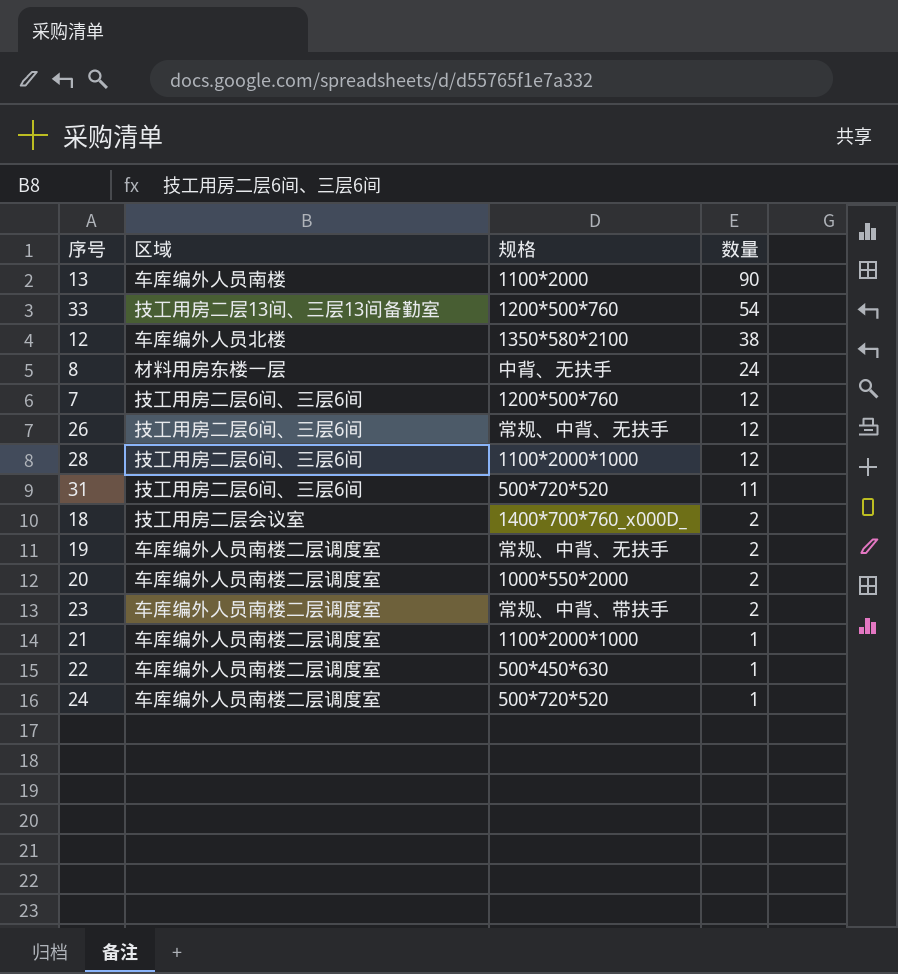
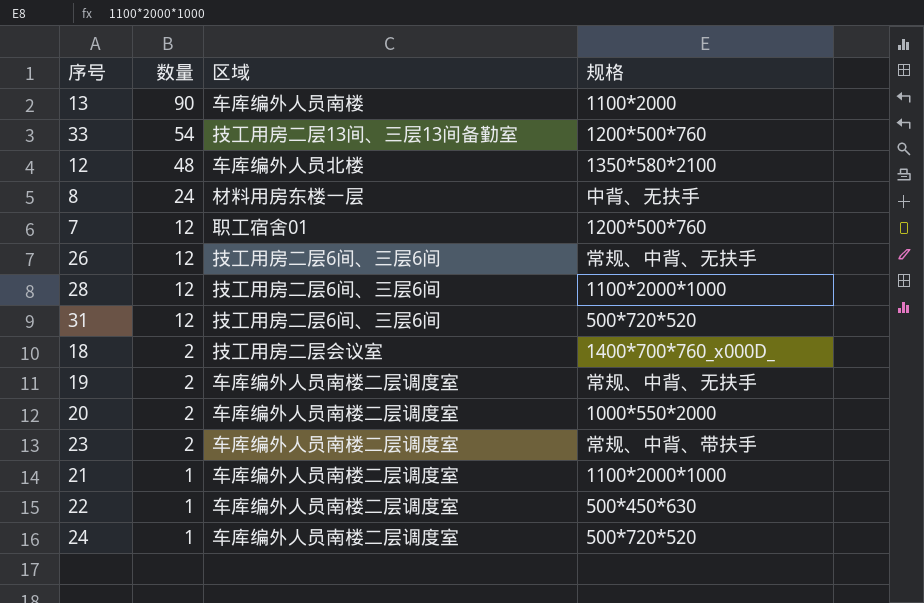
column 数量 | position: 4 -> 2
12 | 数量: 38 -> 48
7 | 区域: 技工用房二层6间、三层6间 -> 职工宿舍01
31 | 数量: 11 -> 12

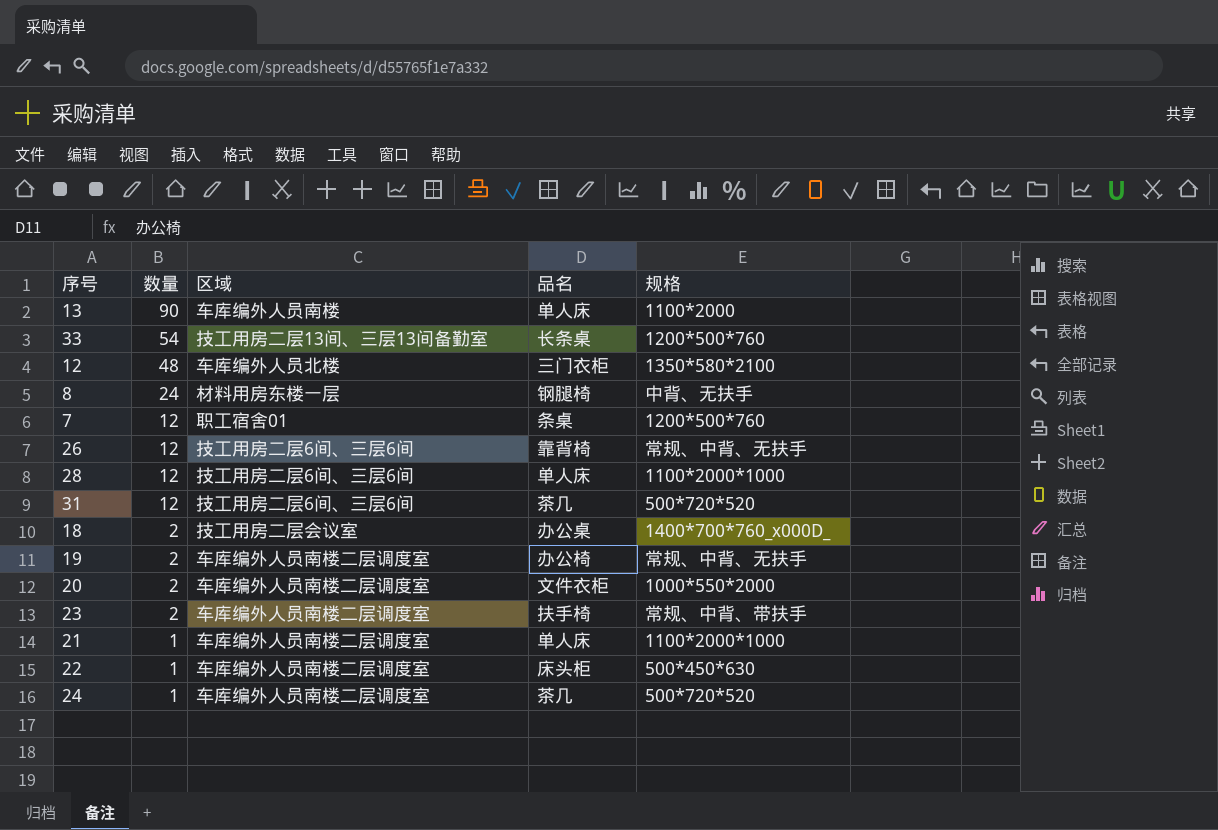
column 品名 | position: none -> 4

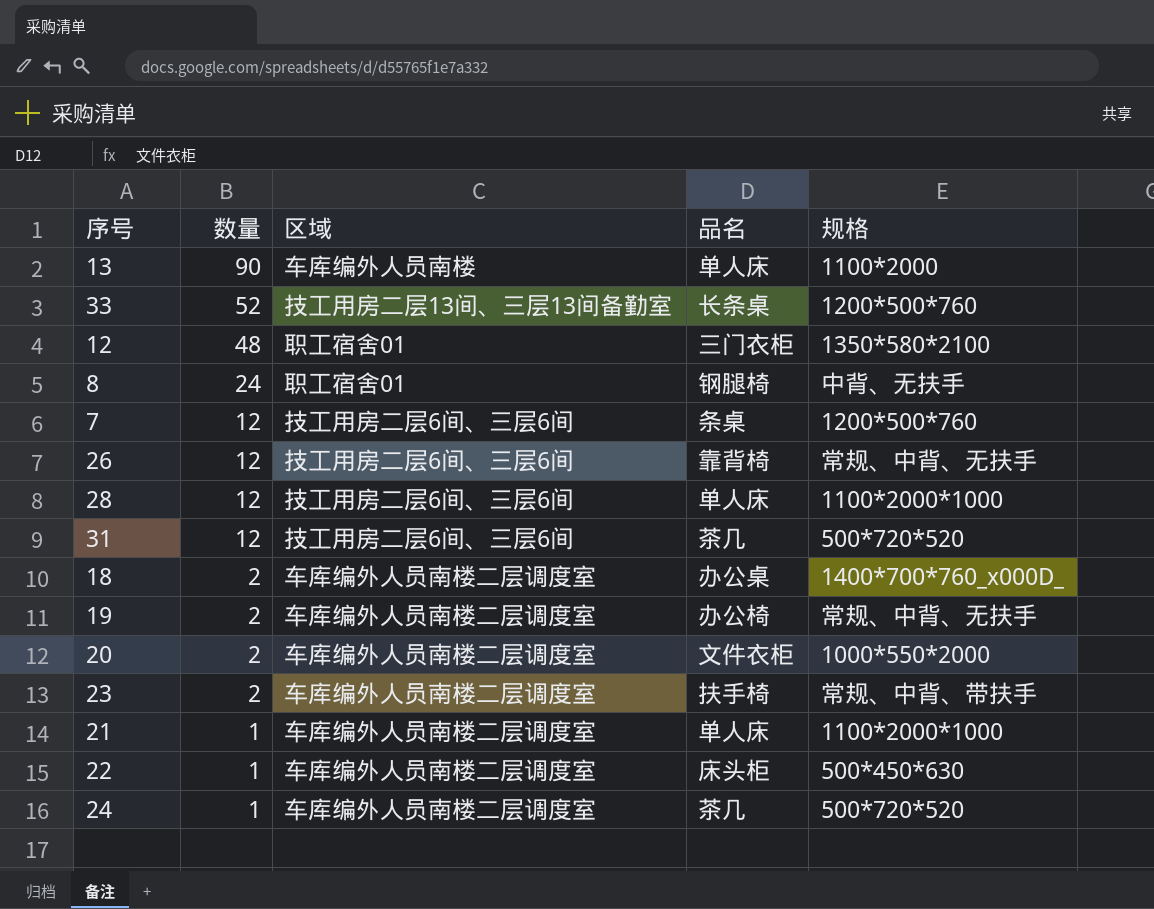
33 | 数量: 54 -> 52
12 | 区域: 车库编外人员北楼 -> 职工宿舍01
8 | 区域: 材料用房东楼一层 -> 职工宿舍01
7 | 区域: 职工宿舍01 -> 技工用房二层6间、三层6间
18 | 区域: 技工用房二层会议室 -> 车库编外人员南楼二层调度室

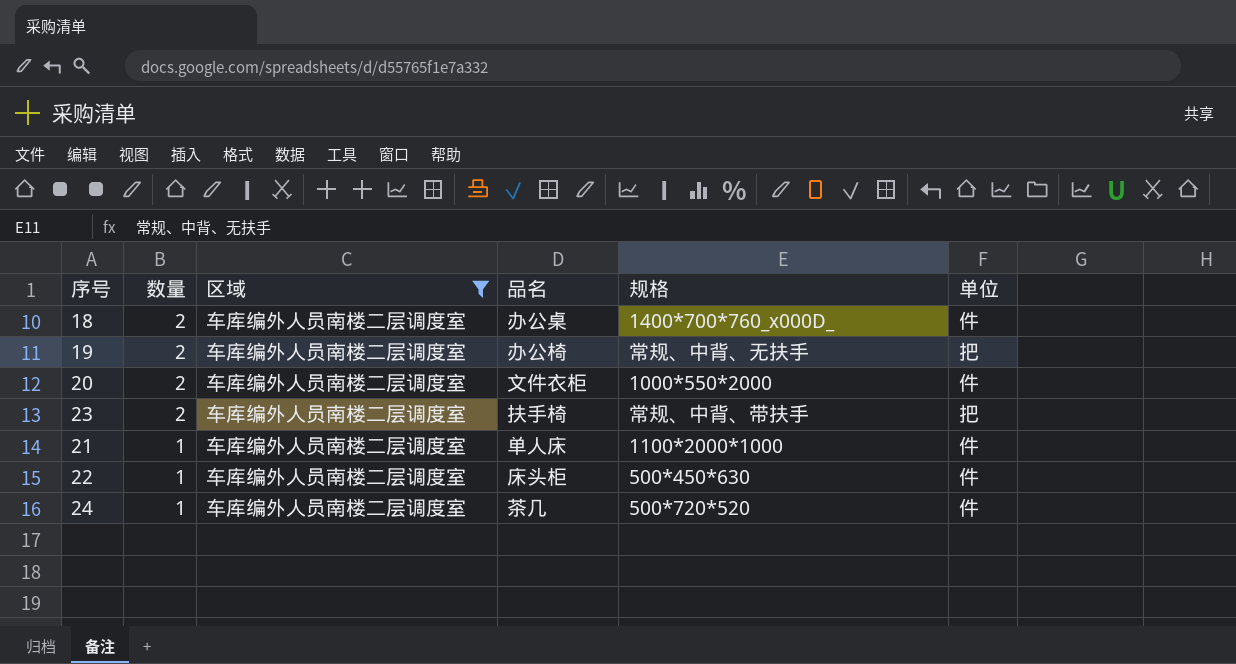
filter: none -> 区域 = 车库编外人员南楼二层调度室
column 单位 | position: none -> 6

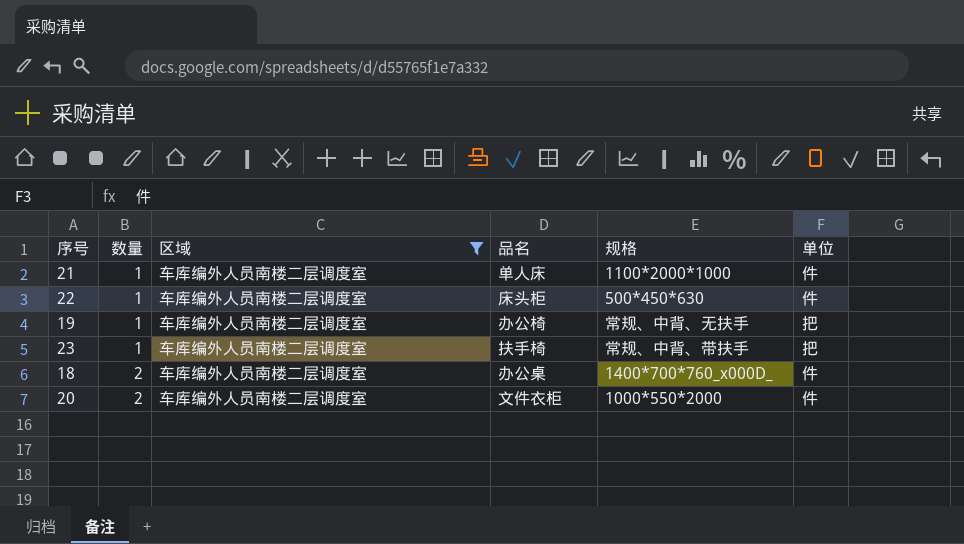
row order: 数量 descending -> 数量 ascending
row 24: 1 | 车库编外人员南楼二层调度室 | 茶几 | 500*720*520 | 件 -> none
19 | 数量: 2 -> 1
23 | 数量: 2 -> 1

